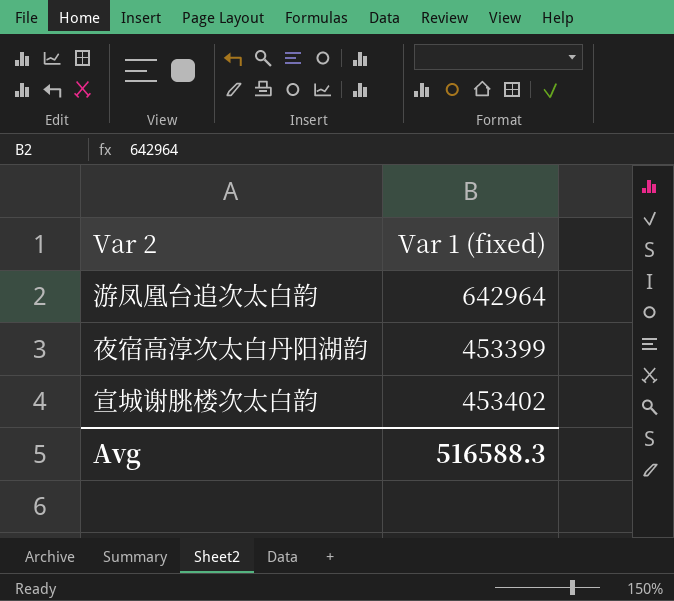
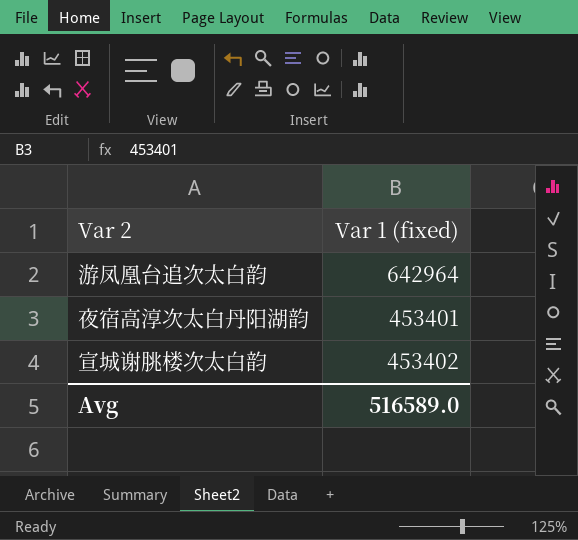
夜宿高淳次太白丹阳湖韵 | Var 1 (fixed): 453399 -> 453401
Avg | Var 1 (fixed): 516588.3 -> 516589.0

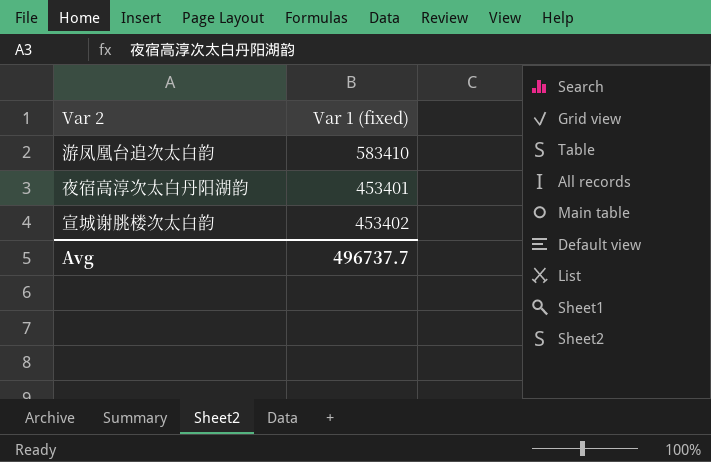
游凤凰台追次太白韵 | Var 1 (fixed): 642964 -> 583410
Avg | Var 1 (fixed): 516589.0 -> 496737.7

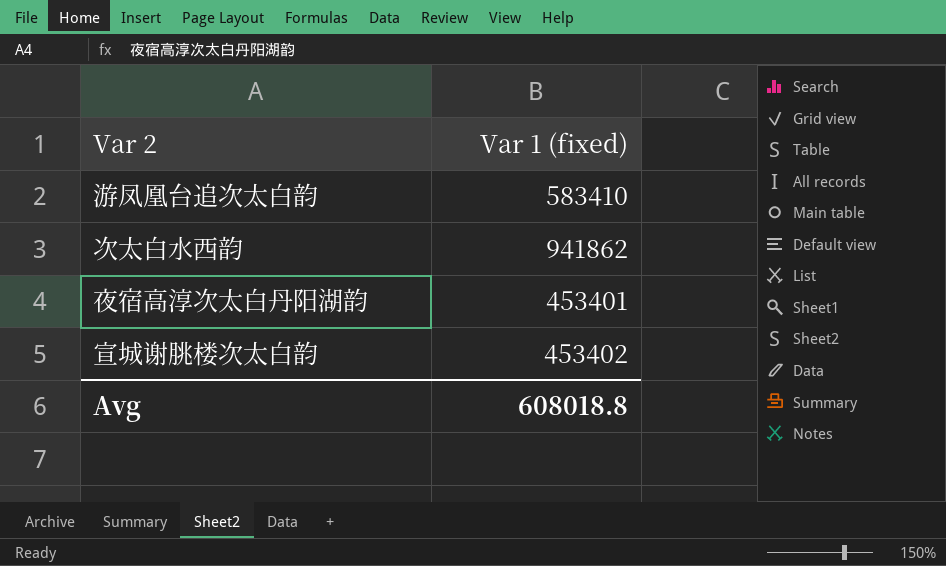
row 次太白水西韵: none -> 941862
Avg | Var 1 (fixed): 496737.7 -> 608018.8

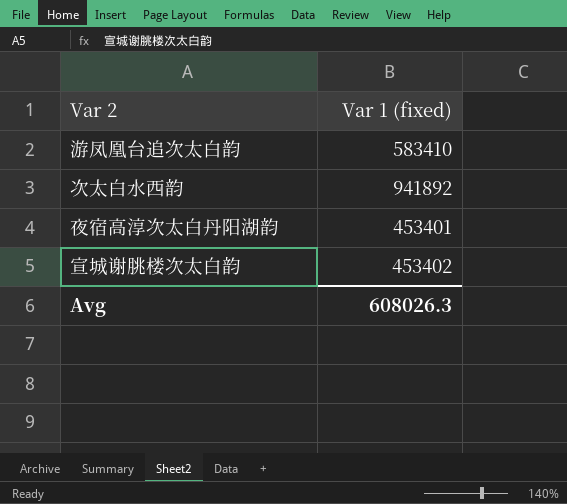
次太白水西韵 | Var 1 (fixed): 941862 -> 941892
Avg | Var 1 (fixed): 608018.8 -> 608026.3

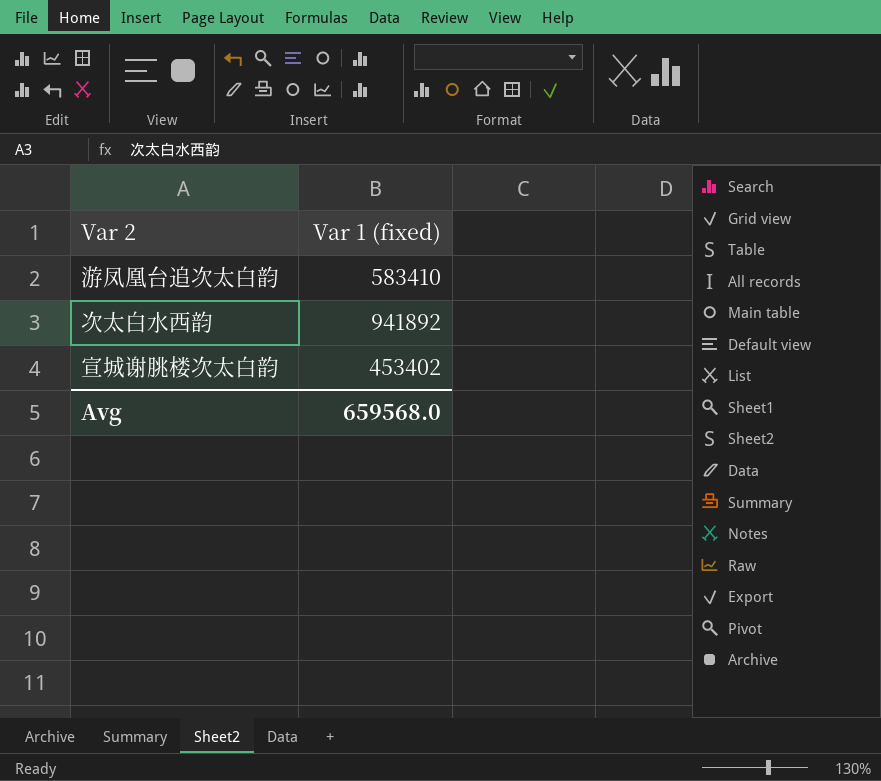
row 夜宿高淳次太白丹阳湖韵: 453401 -> none
Avg | Var 1 (fixed): 608026.3 -> 659568.0

